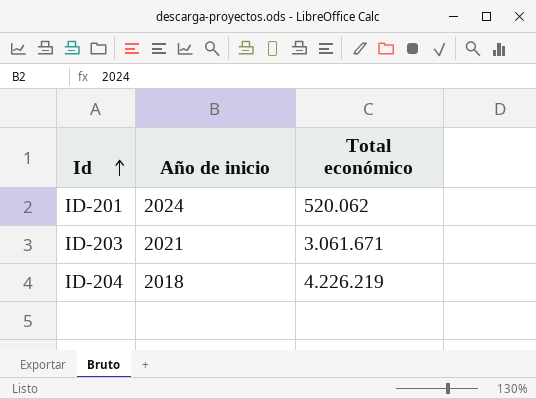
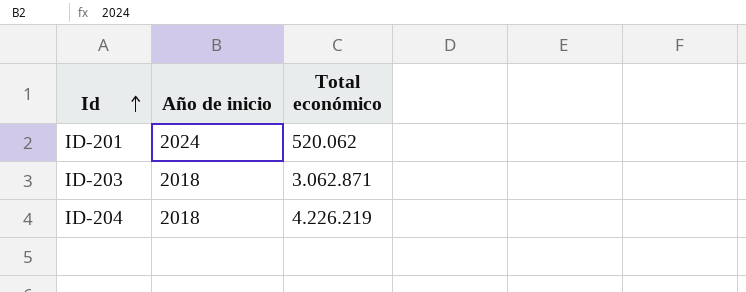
ID-203 | Año de inicio: 2021 -> 2018
ID-203 | Total económico: 3.061.671 -> 3.062.871

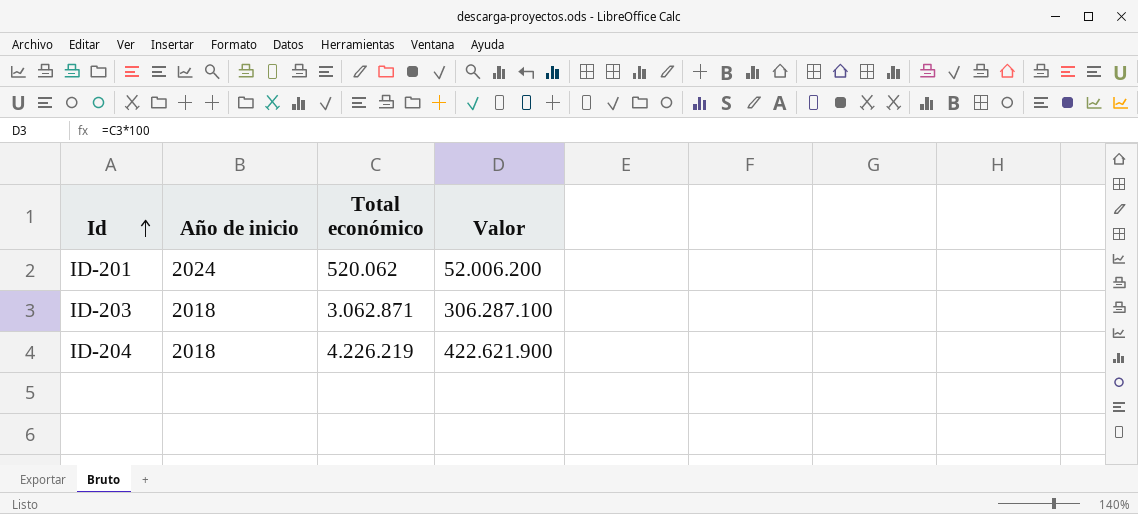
column Valor | formula: none -> [Total económico] * 100

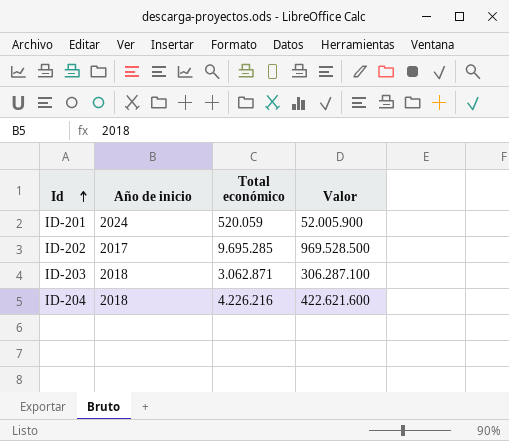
ID-201 | Total económico: 520.062 -> 520.059
ID-201 | Valor: 52.006.200 -> 52.005.900
row ID-202: none -> 2017 | 9.695.285 | 969.528.500
ID-204 | Total económico: 4.226.219 -> 4.226.216
ID-204 | Valor: 422.621.900 -> 422.621.600

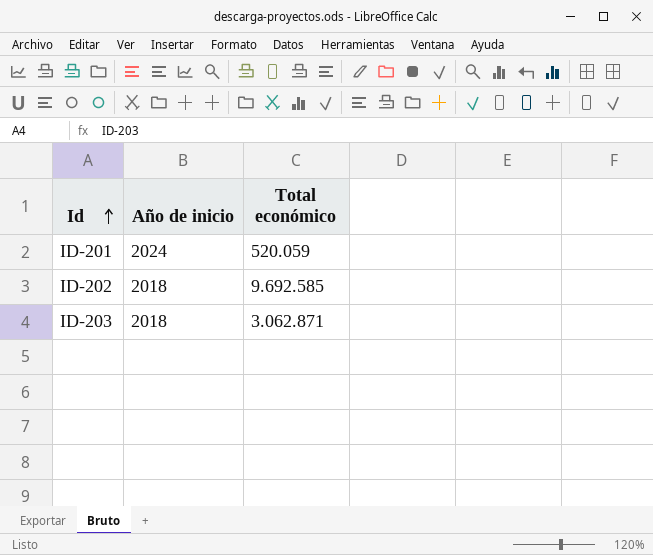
column Valor | formula: [Total económico] * 100 -> none
row ID-204: 2018 | 4.226.216 | 422.621.600 -> none
ID-202 | Año de inicio: 2017 -> 2018
ID-202 | Total económico: 9.695.285 -> 9.692.585

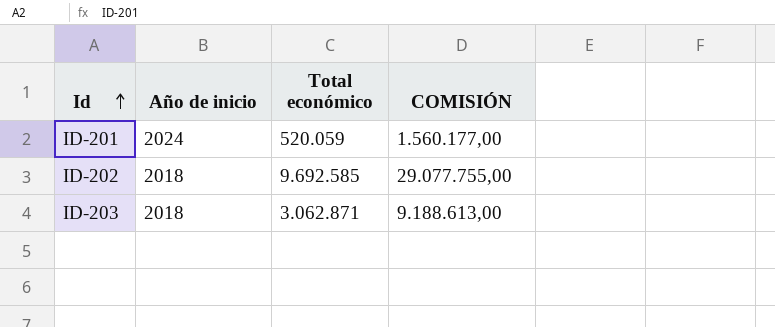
column COMISIÓN | formula: none -> [Total económico] * 3

